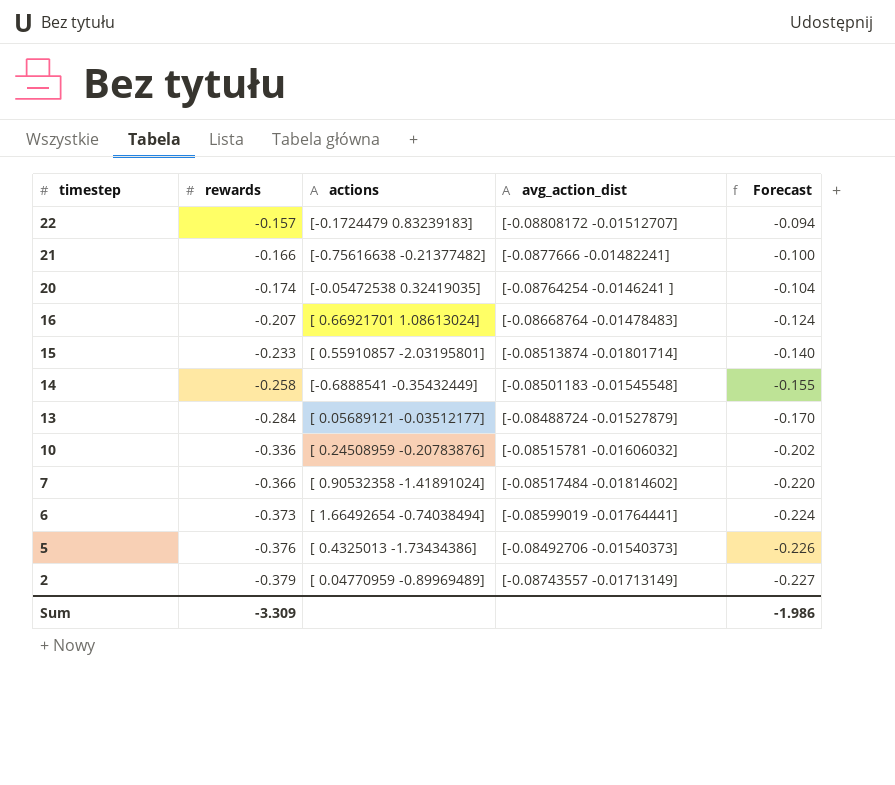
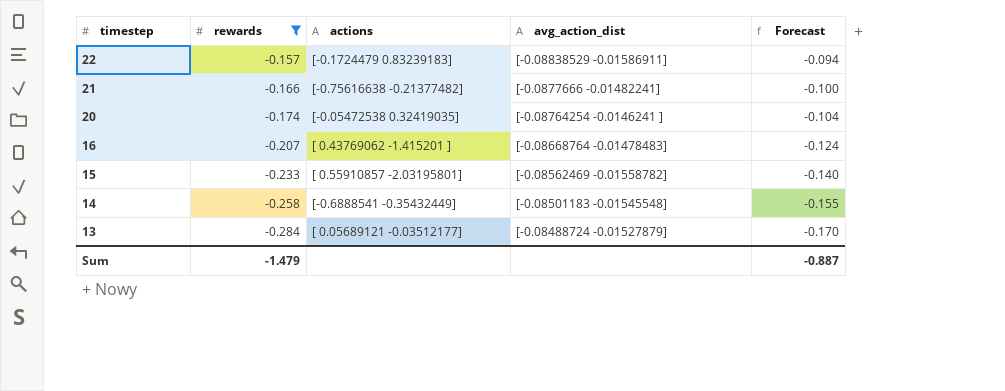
filter: none -> rewards >= -0.284
22 | avg_action_dist: [-0.08808172 -0.01512707] -> [-0.08838529 -0.01586911]
16 | actions: [ 0.66921701 1.08613024] -> [ 0.43769062 -1.415201 ]
15 | avg_action_dist: [-0.08513874 -0.01801714] -> [-0.08562469 -0.01558782]
Sum | rewards: -3.309 -> -1.479
Sum | Forecast: -1.986 -> -0.887

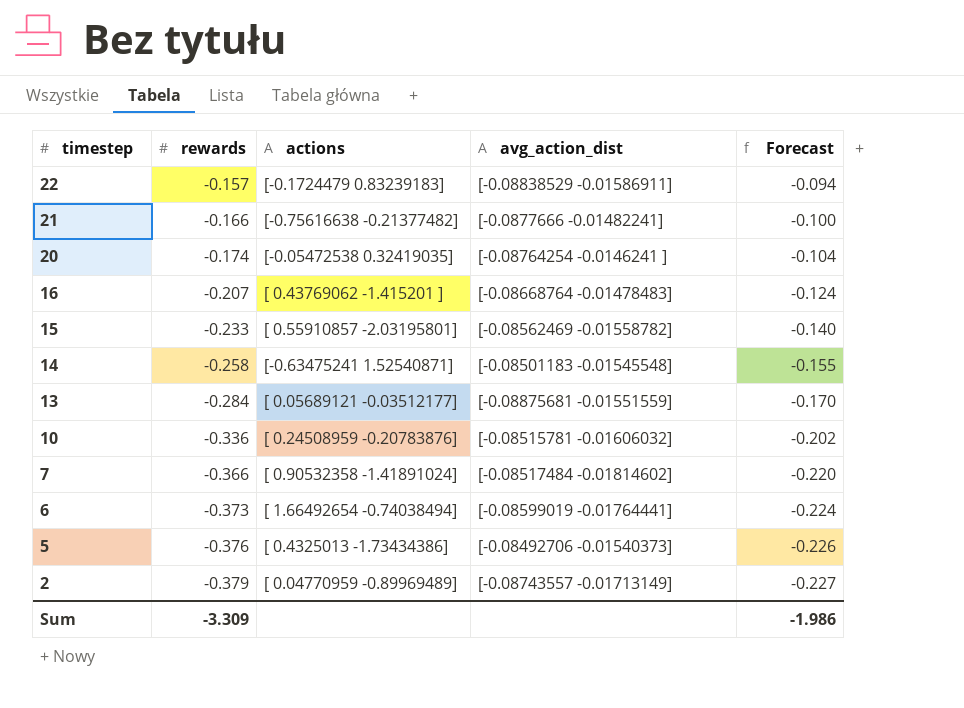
filter: rewards >= -0.284 -> none
14 | actions: [-0.6888541 -0.35432449] -> [-0.63475241 1.52540871]
13 | avg_action_dist: [-0.08488724 -0.01527879] -> [-0.08875681 -0.01551559]
Sum | rewards: -1.479 -> -3.309
Sum | Forecast: -0.887 -> -1.986

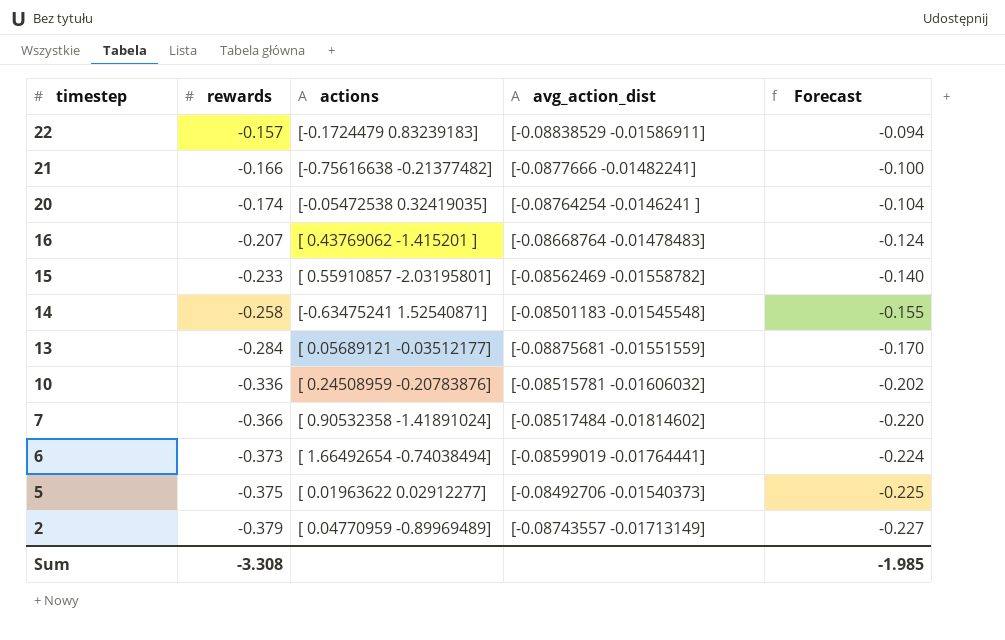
5 | rewards: -0.376 -> -0.375
5 | actions: [ 0.4325013 -1.73434386] -> [ 0.01963622 0.02912277]
5 | Forecast: -0.226 -> -0.225
Sum | rewards: -3.309 -> -3.308
Sum | Forecast: -1.986 -> -1.985

